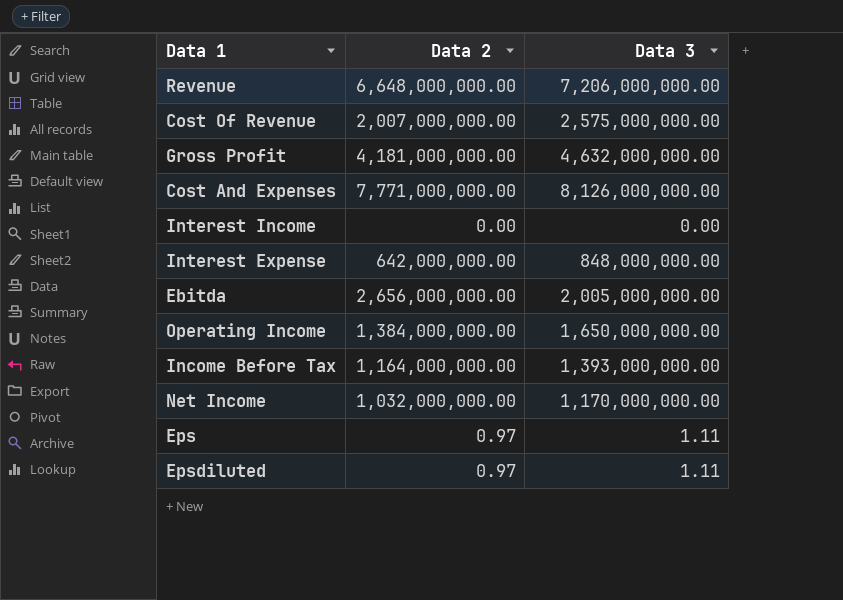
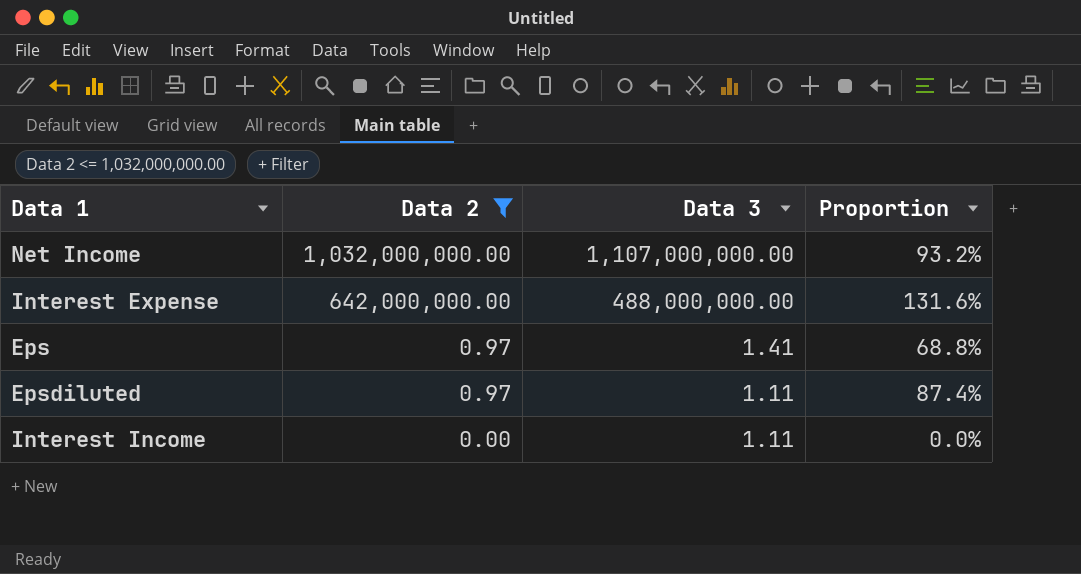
filter: none -> Data 2 <= 1,032,000,000.00
row order: none -> Data 2 descending
column Proportion | formula: none -> [Data 2] / [Data 3]
Net Income | Data 3: 1,170,000,000.00 -> 1,107,000,000.00
Interest Expense | Data 3: 848,000,000.00 -> 488,000,000.00
Eps | Data 3: 1.11 -> 1.41
Interest Income | Data 3: 0.00 -> 1.11

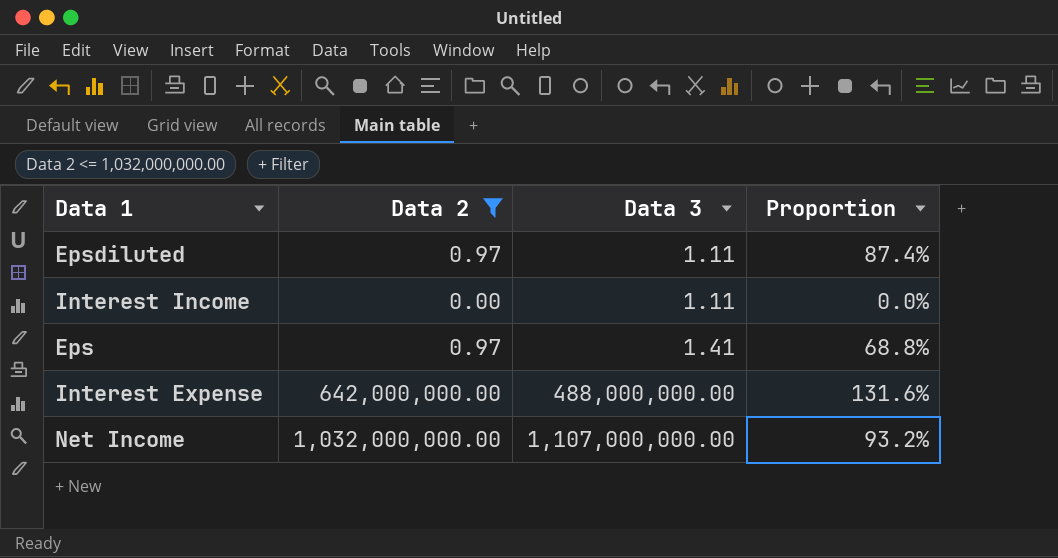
row order: Data 2 descending -> Data 3 ascending

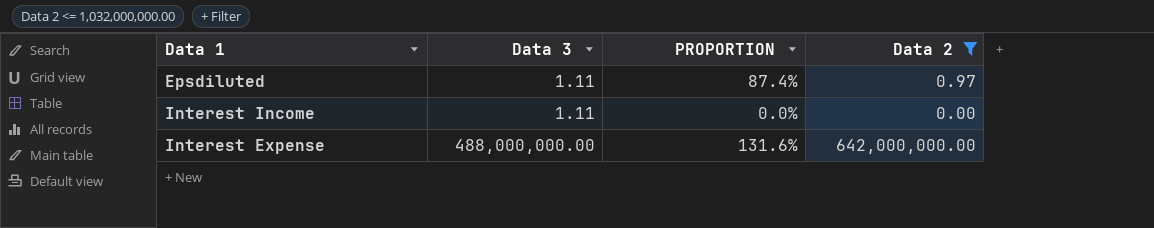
column name: Proportion -> PROPORTION
column Data 2 | position: 2 -> 4
row Eps: 0.97 | 1.41 | 68.8% -> none
row Net Income: 1,032,000,000.00 | 1,107,000,000.00 | 93.2% -> none

